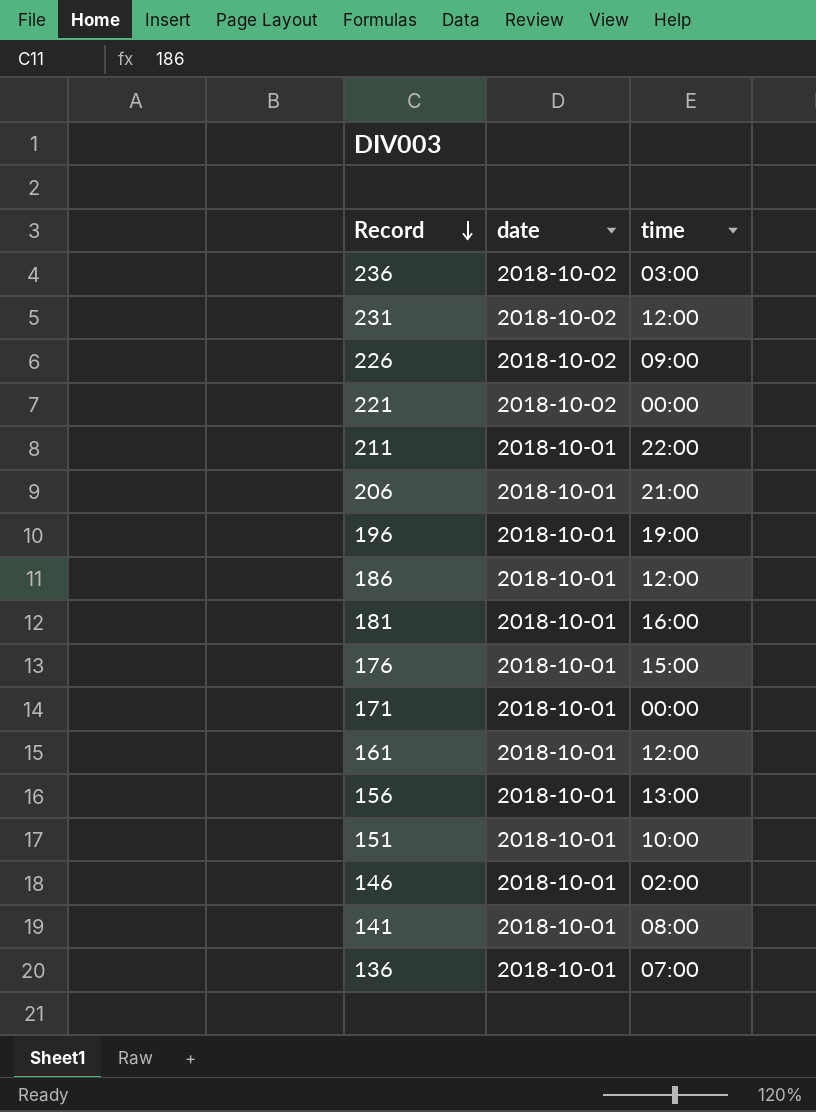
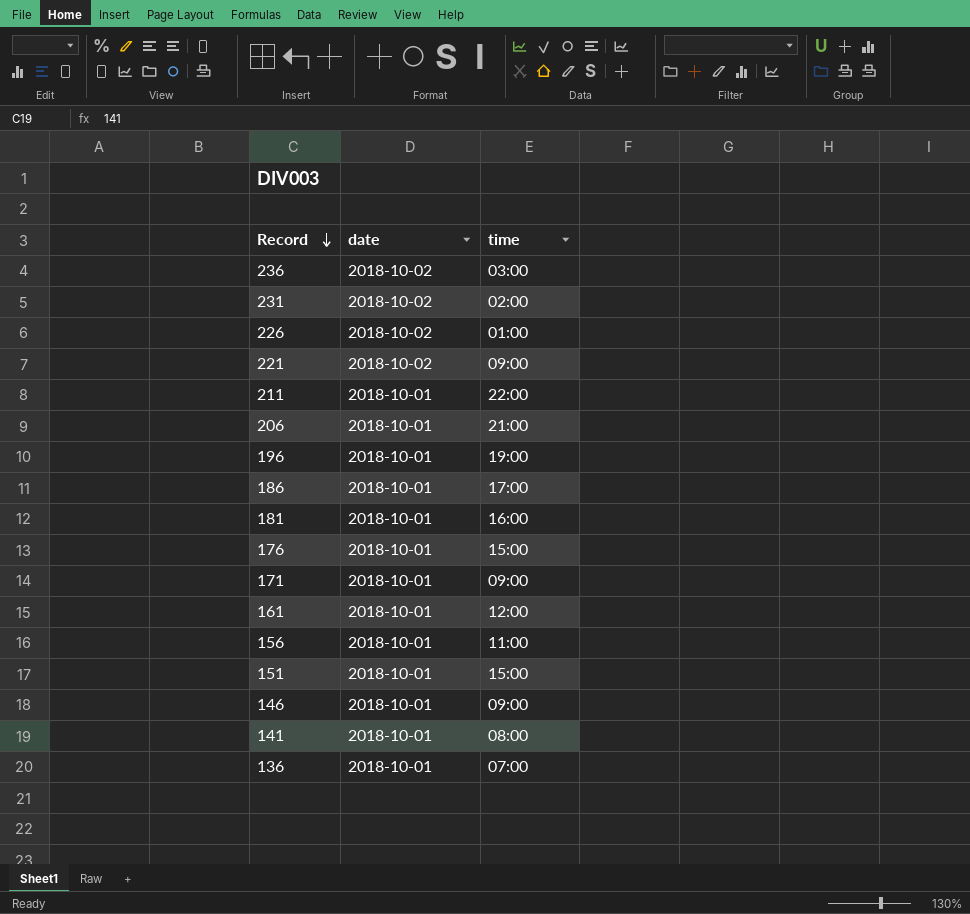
231 | time: 12:00 -> 02:00
226 | time: 09:00 -> 01:00
221 | time: 00:00 -> 09:00
186 | time: 12:00 -> 17:00
171 | time: 00:00 -> 09:00
156 | time: 13:00 -> 11:00
151 | time: 10:00 -> 15:00
146 | time: 02:00 -> 09:00

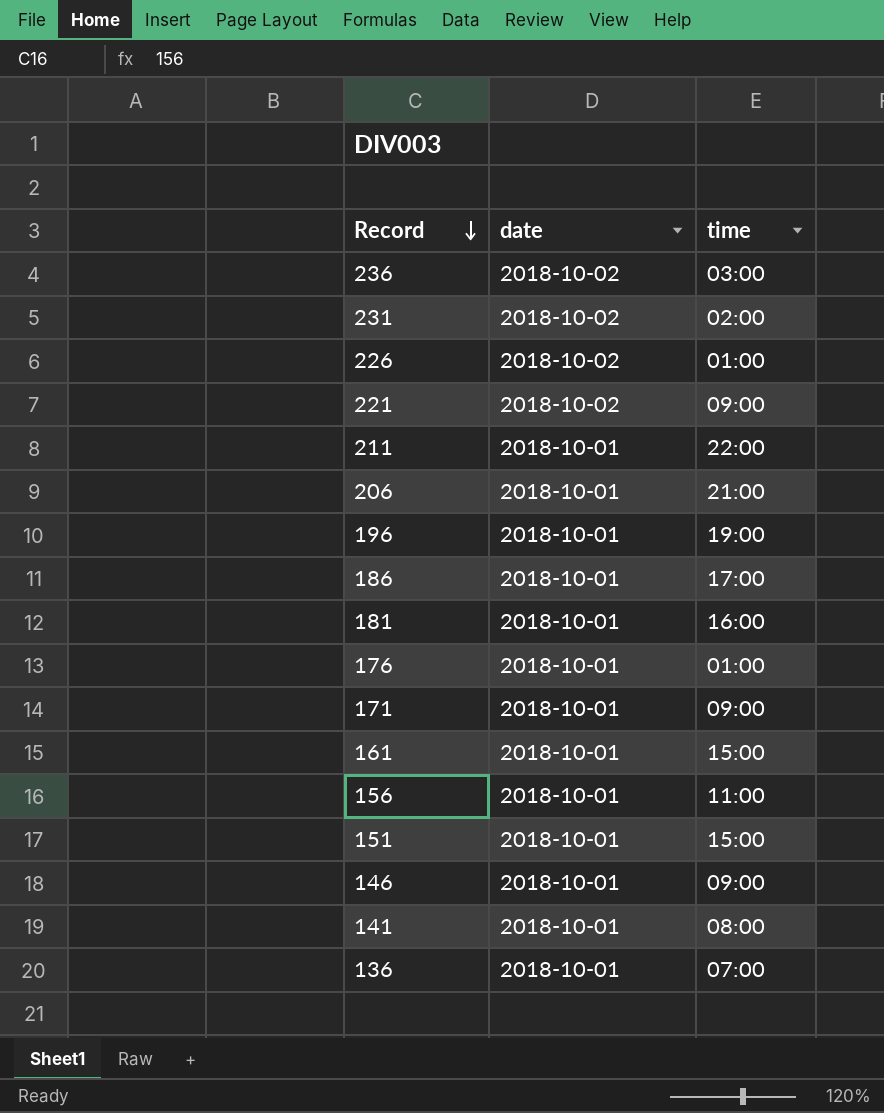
176 | time: 15:00 -> 01:00
161 | time: 12:00 -> 15:00

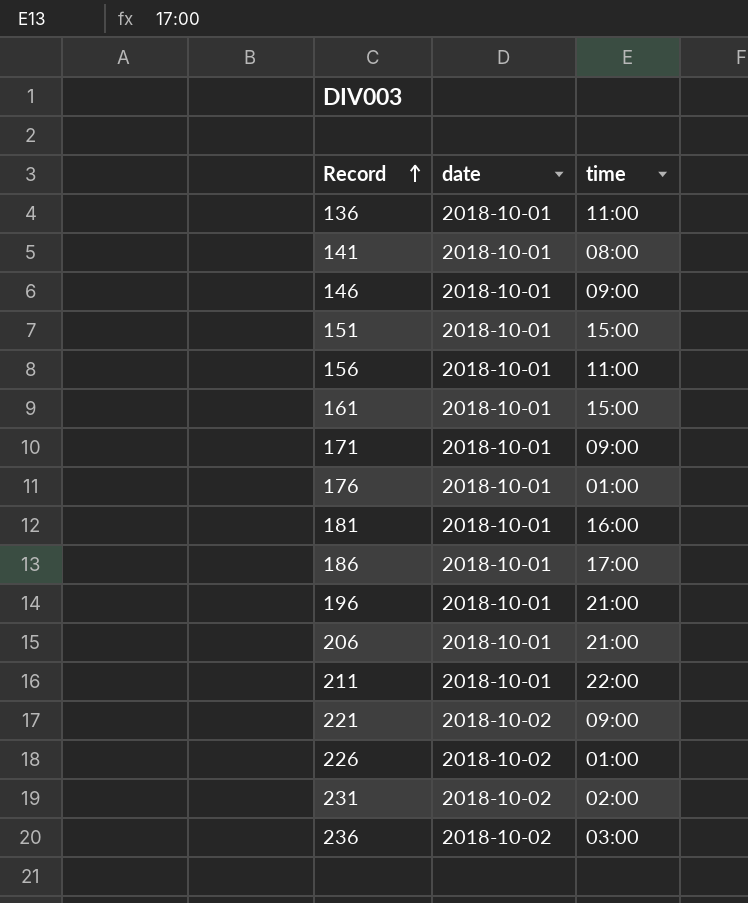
row order: Record descending -> Record ascending
136 | time: 07:00 -> 11:00
196 | time: 19:00 -> 21:00

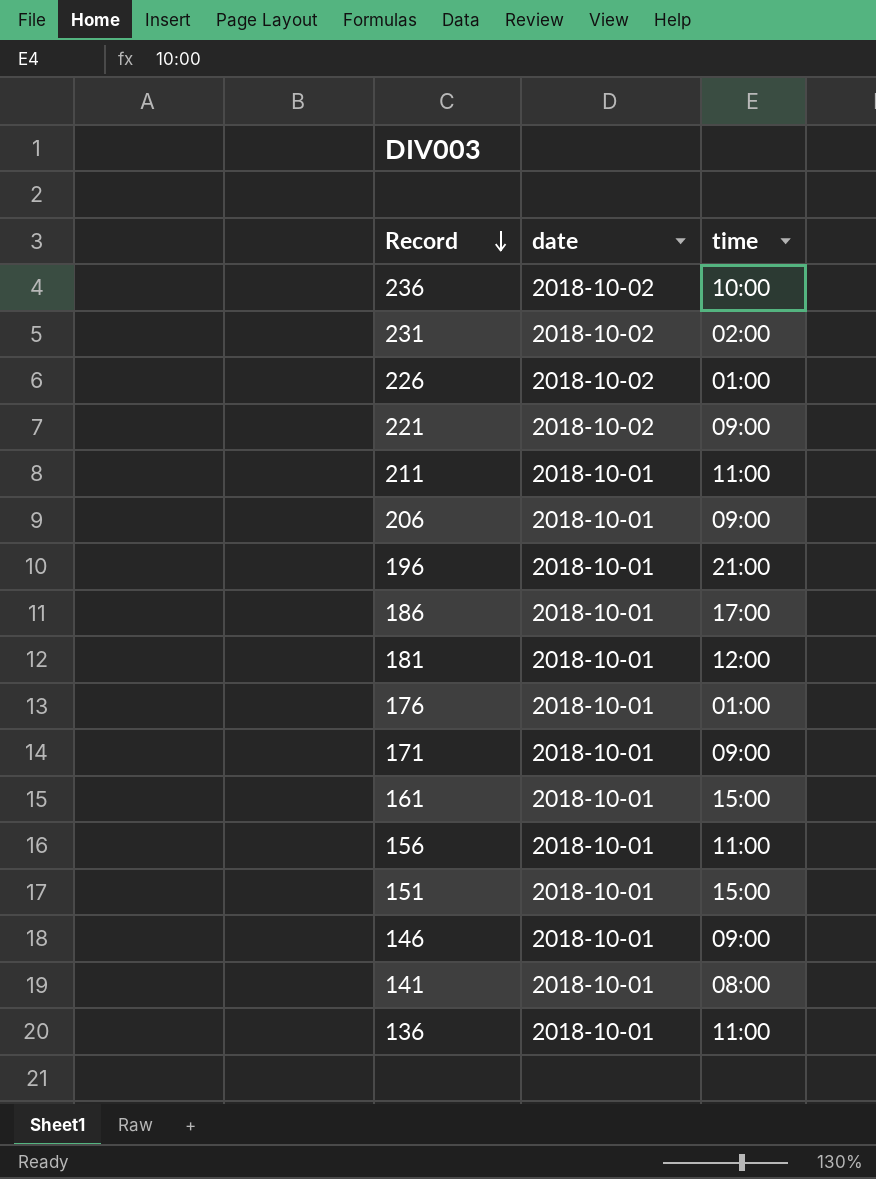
row order: Record ascending -> Record descending
236 | time: 03:00 -> 10:00
211 | time: 22:00 -> 11:00
206 | time: 21:00 -> 09:00
181 | time: 16:00 -> 12:00

